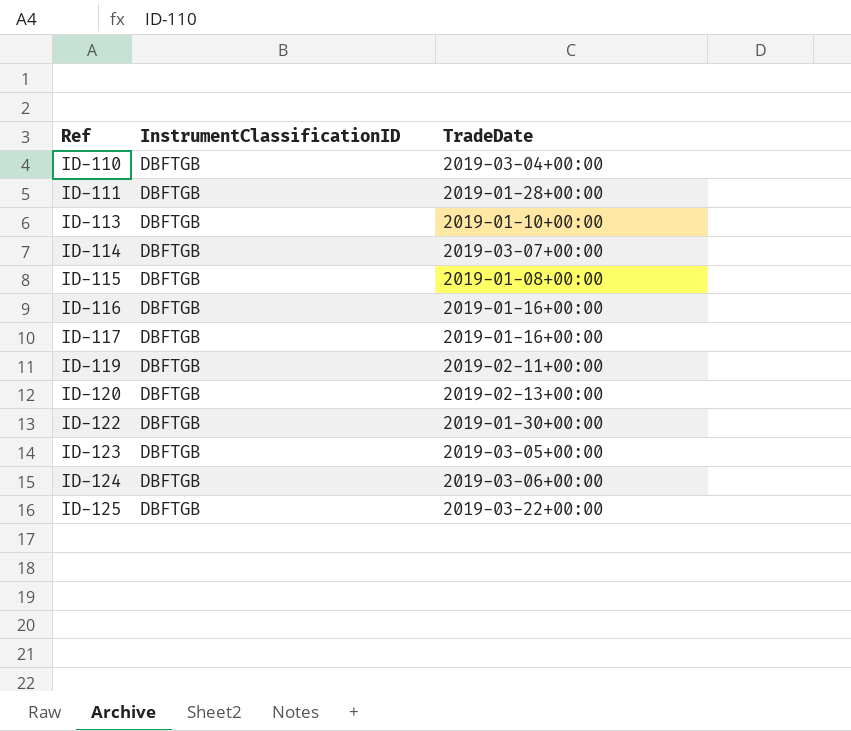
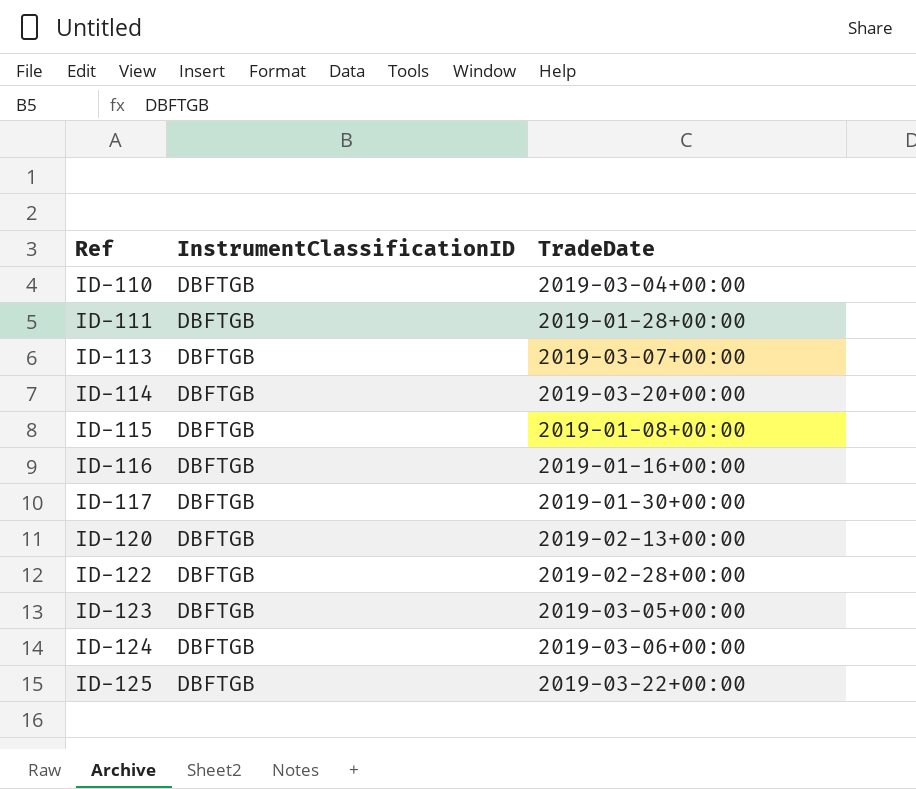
row ID-119: DBFTGB | 2019-02-11+00:00 -> none
ID-113 | TradeDate: 2019-01-10+00:00 -> 2019-03-07+00:00
ID-114 | TradeDate: 2019-03-07+00:00 -> 2019-03-20+00:00
ID-117 | TradeDate: 2019-01-16+00:00 -> 2019-01-30+00:00
ID-122 | TradeDate: 2019-01-30+00:00 -> 2019-02-28+00:00

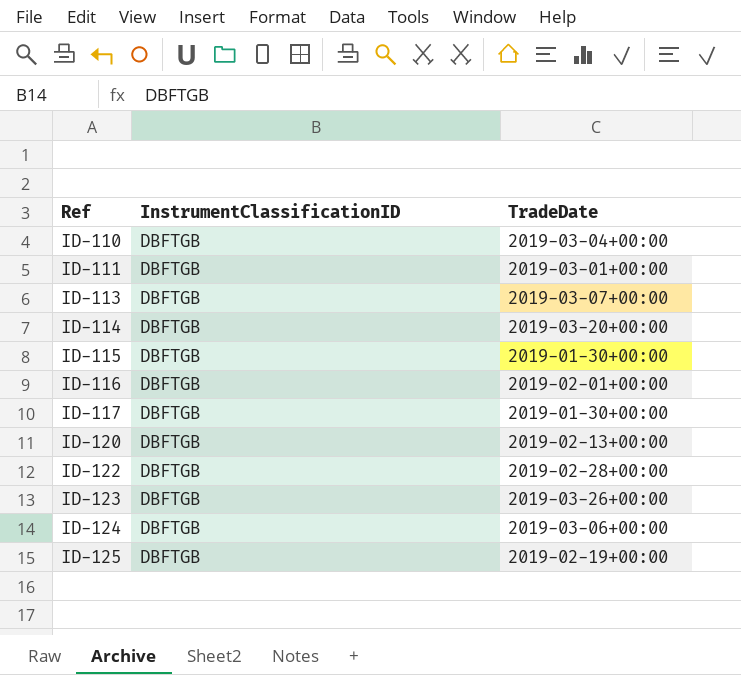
ID-111 | TradeDate: 2019-01-28+00:00 -> 2019-03-01+00:00
ID-115 | TradeDate: 2019-01-08+00:00 -> 2019-01-30+00:00
ID-116 | TradeDate: 2019-01-16+00:00 -> 2019-02-01+00:00
ID-123 | TradeDate: 2019-03-05+00:00 -> 2019-03-26+00:00
ID-125 | TradeDate: 2019-03-22+00:00 -> 2019-02-19+00:00

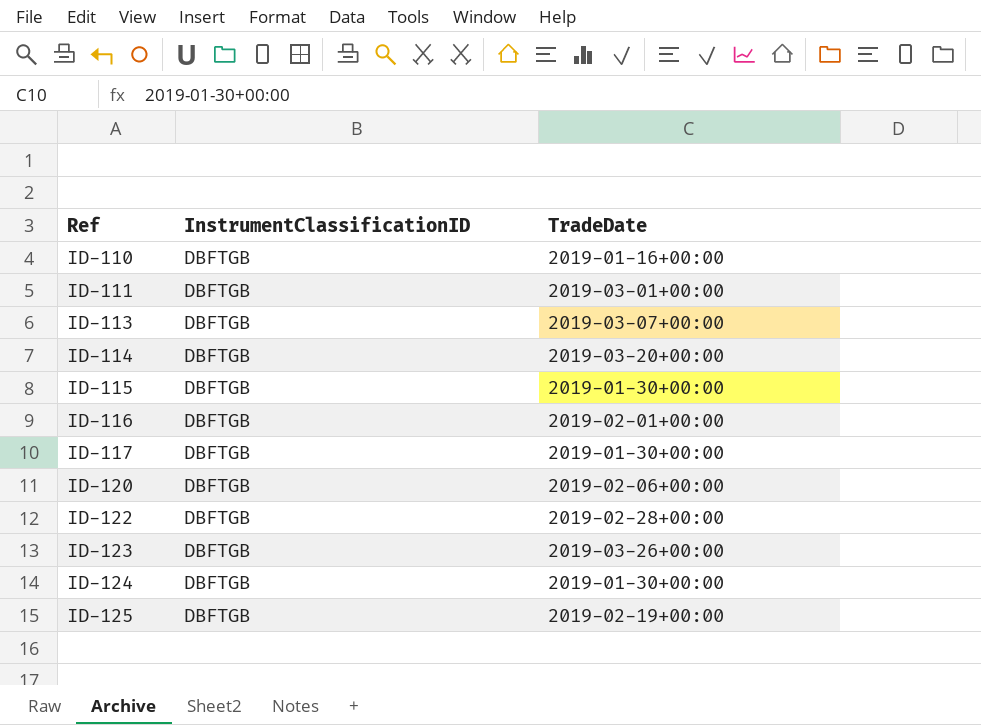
ID-110 | TradeDate: 2019-03-04+00:00 -> 2019-01-16+00:00
ID-120 | TradeDate: 2019-02-13+00:00 -> 2019-02-06+00:00
ID-124 | TradeDate: 2019-03-06+00:00 -> 2019-01-30+00:00

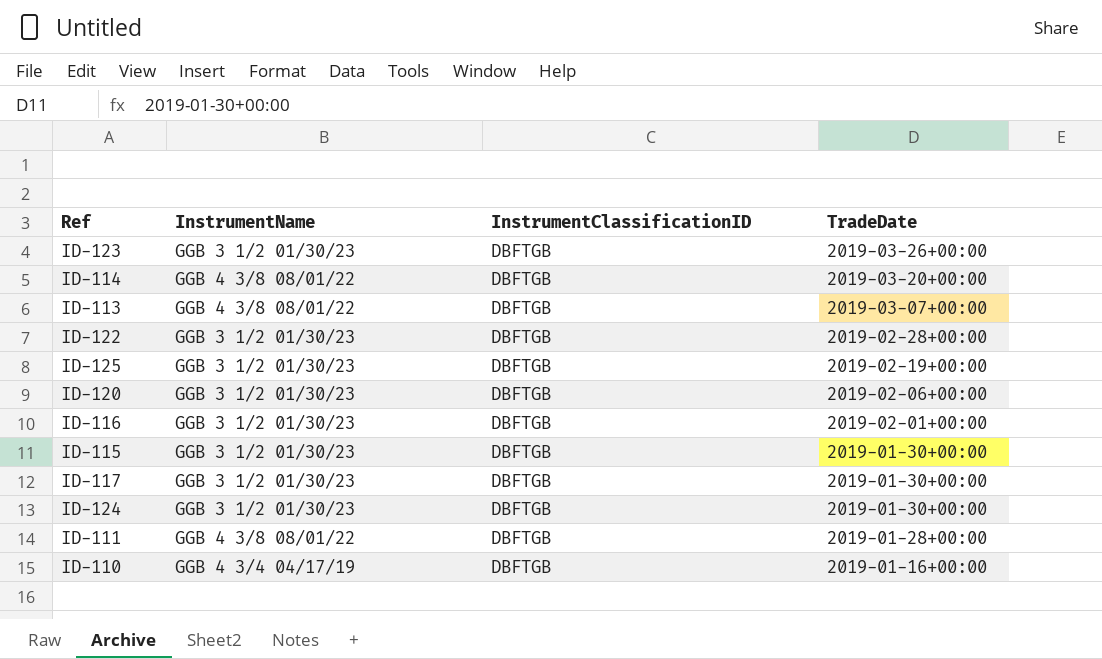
row order: Ref ascending -> TradeDate descending
column InstrumentName | position: none -> 2
ID-111 | TradeDate: 2019-03-01+00:00 -> 2019-01-28+00:00

